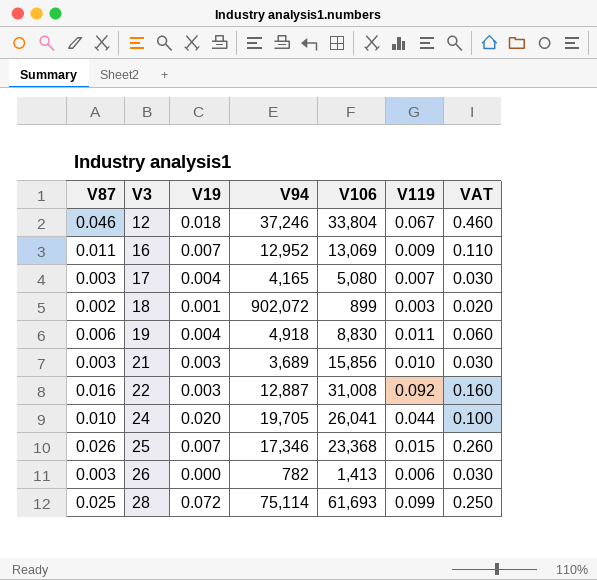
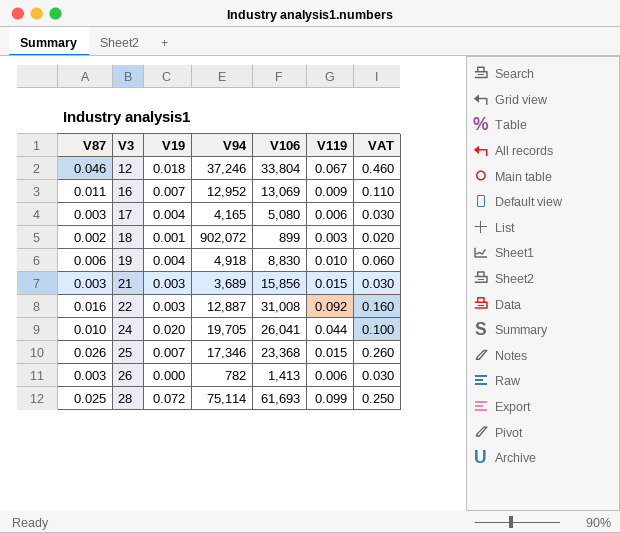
17 | V119: 0.007 -> 0.006
19 | V119: 0.011 -> 0.010
21 | V119: 0.010 -> 0.015

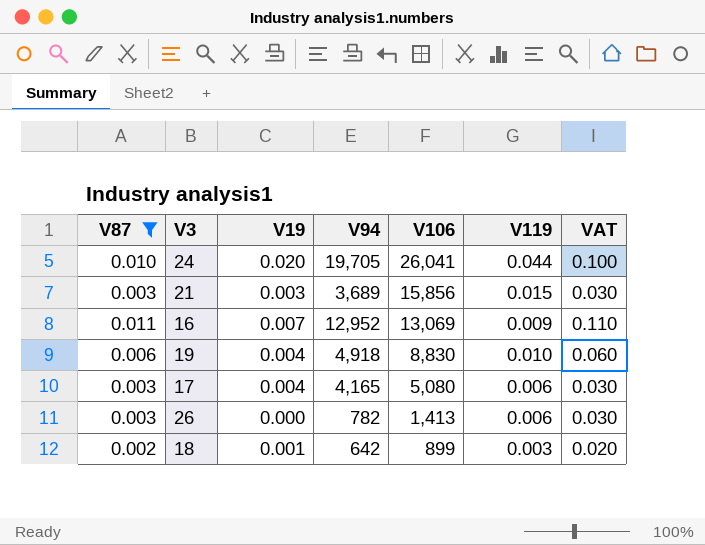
filter: none -> V87 <= 0.011
row order: V3 ascending -> V106 descending
18 | V94: 902,072 -> 642

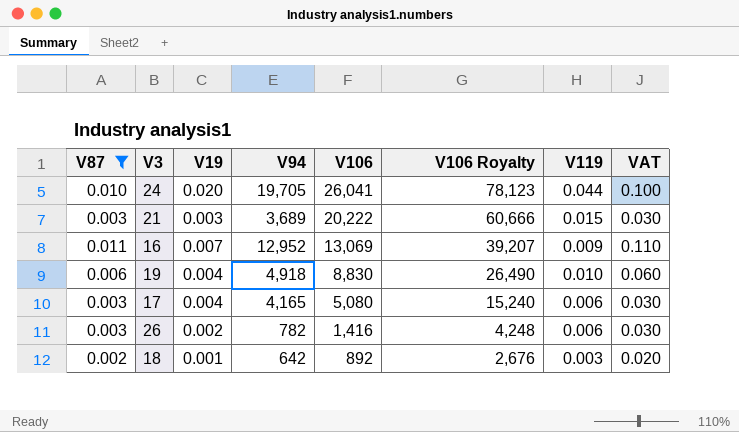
column V106 Royalty | formula: none -> [V106] * 3
21 | V106: 15,856 -> 20,222
26 | V19: 0.000 -> 0.002
26 | V106: 1,413 -> 1,416
18 | V106: 899 -> 892

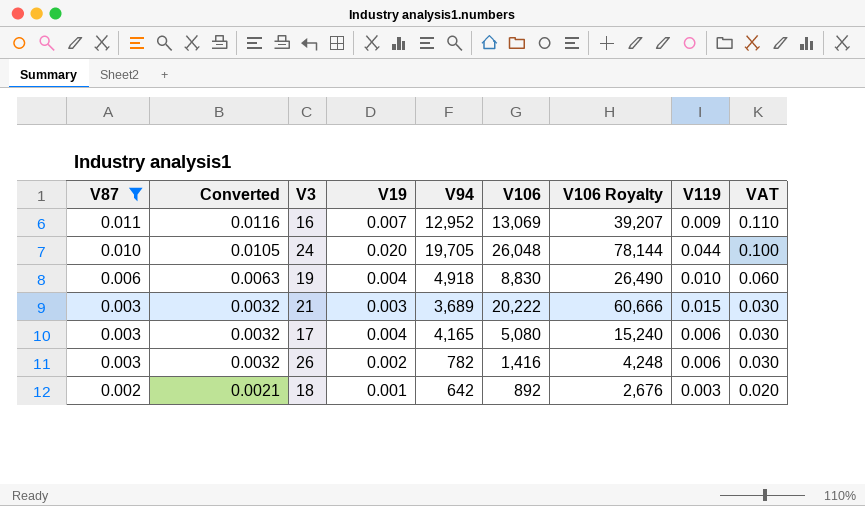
row order: V106 descending -> V87 descending
column Converted | formula: none -> [V87] * 1.05
24 | V106: 26,041 -> 26,048
24 | V106 Royalty: 78,123 -> 78,144

